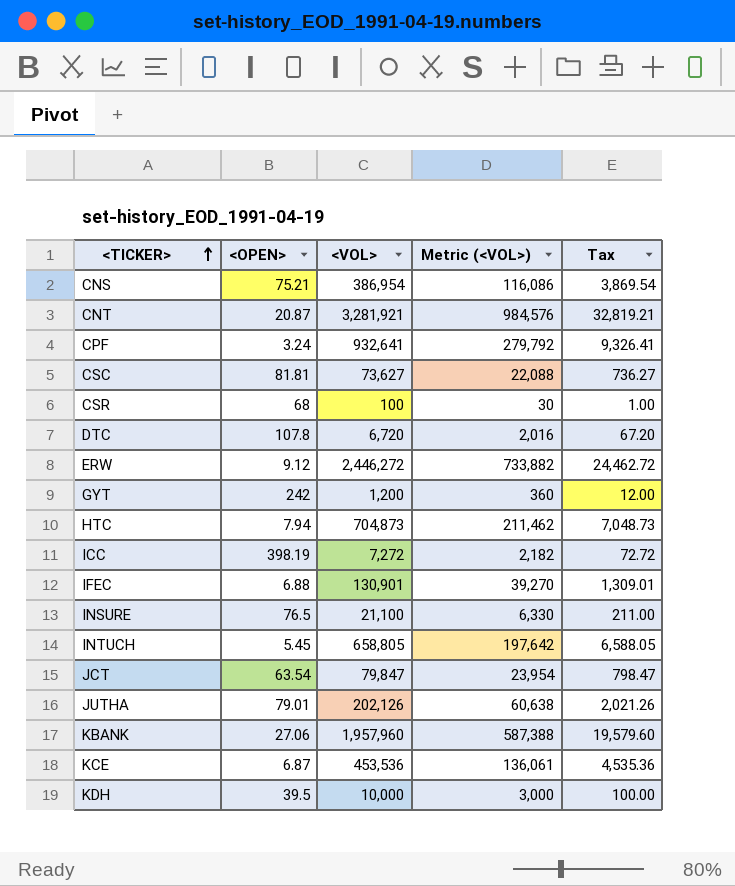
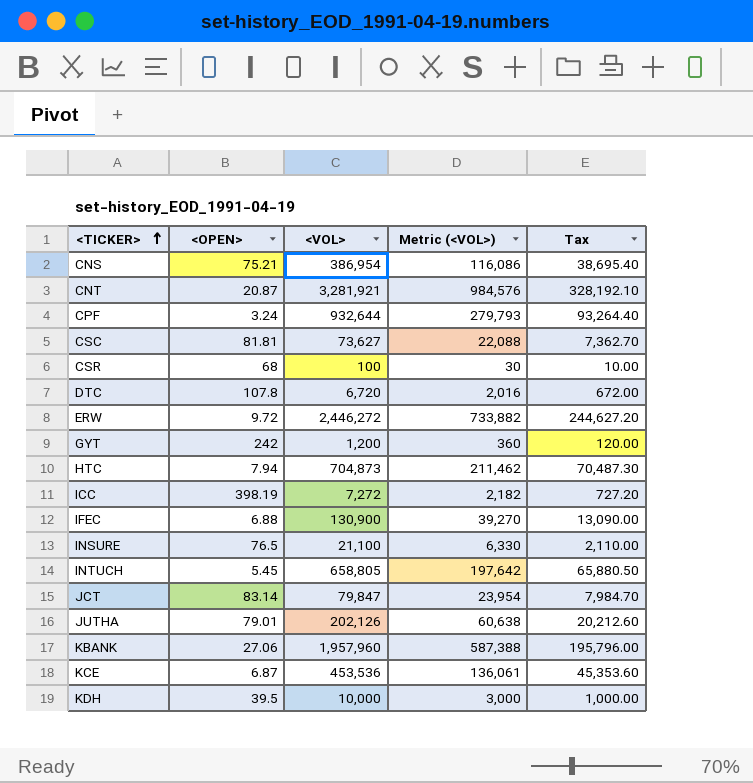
column Tax | formula: [<VOL>] * 0.01 -> [<VOL>] * 0.1
CPF | <VOL>: 932,641 -> 932,644
CPF | Metric (<VOL>): 279,792 -> 279,793
ERW | <OPEN>: 9.12 -> 9.72
IFEC | <VOL>: 130,901 -> 130,900
JCT | <OPEN>: 63.54 -> 83.14

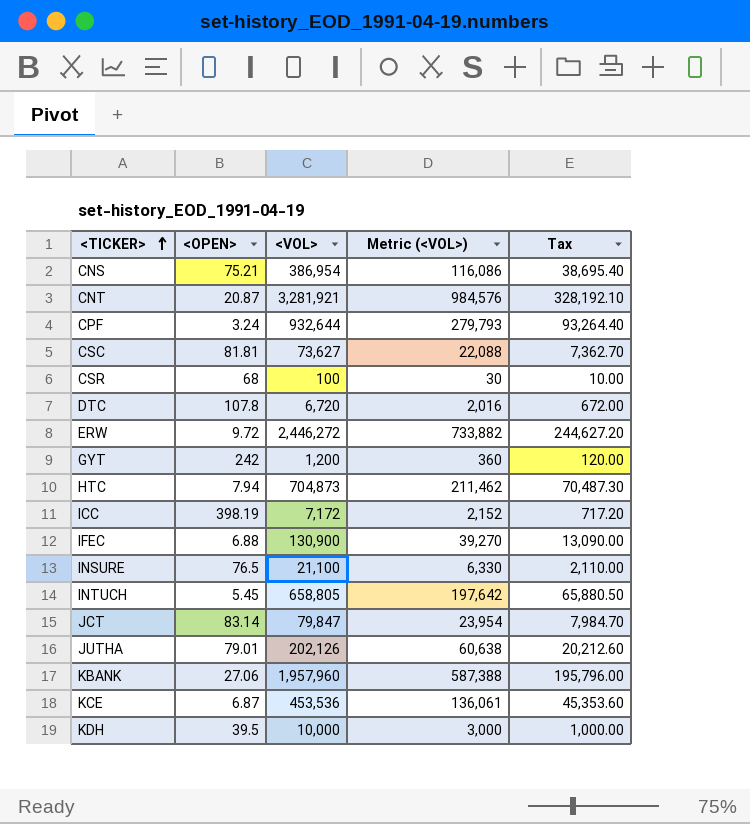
ICC | <VOL>: 7,272 -> 7,172
ICC | Metric (<VOL>): 2,182 -> 2,152
ICC | Tax: 727.20 -> 717.20

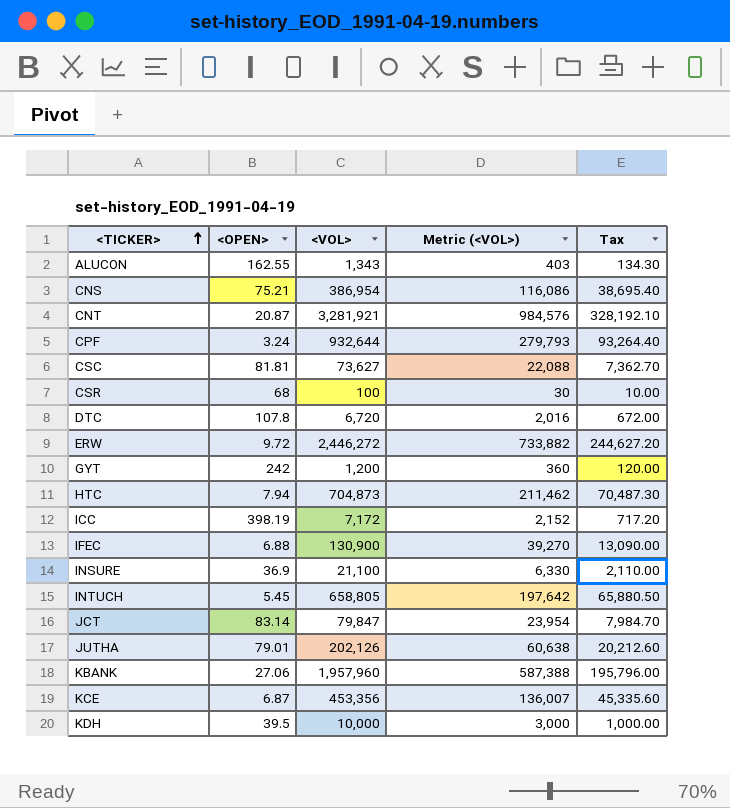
row ALUCON: none -> 162.55 | 1,343 | 403 | 134.30
INSURE | <OPEN>: 76.5 -> 36.9
KCE | <VOL>: 453,536 -> 453,356
KCE | Metric (<VOL>): 136,061 -> 136,007
KCE | Tax: 45,353.60 -> 45,335.60

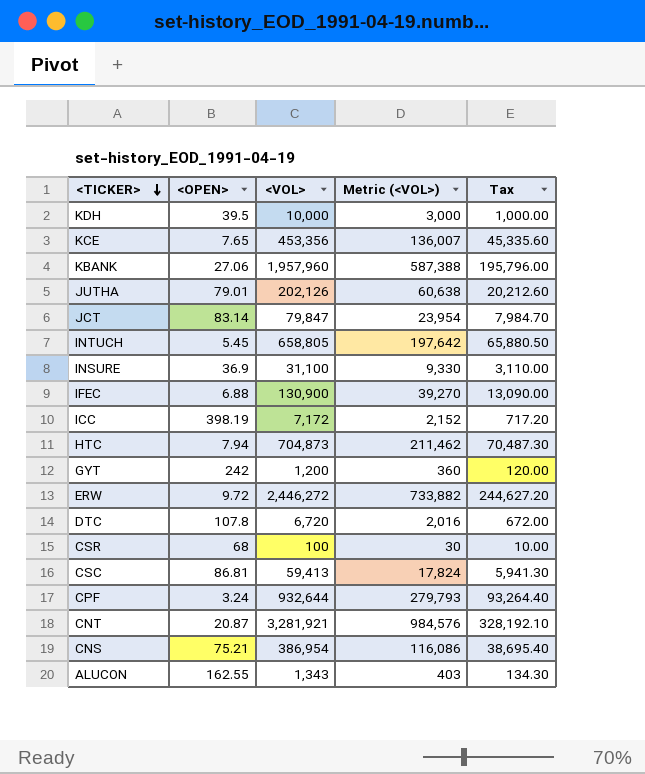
row order: <TICKER> ascending -> <TICKER> descending
KCE | <OPEN>: 6.87 -> 7.65
INSURE | <VOL>: 21,100 -> 31,100
INSURE | Metric (<VOL>): 6,330 -> 9,330
INSURE | Tax: 2,110.00 -> 3,110.00
CSC | <OPEN>: 81.81 -> 86.81
CSC | <VOL>: 73,627 -> 59,413
CSC | Metric (<VOL>): 22,088 -> 17,824
CSC | Tax: 7,362.70 -> 5,941.30

